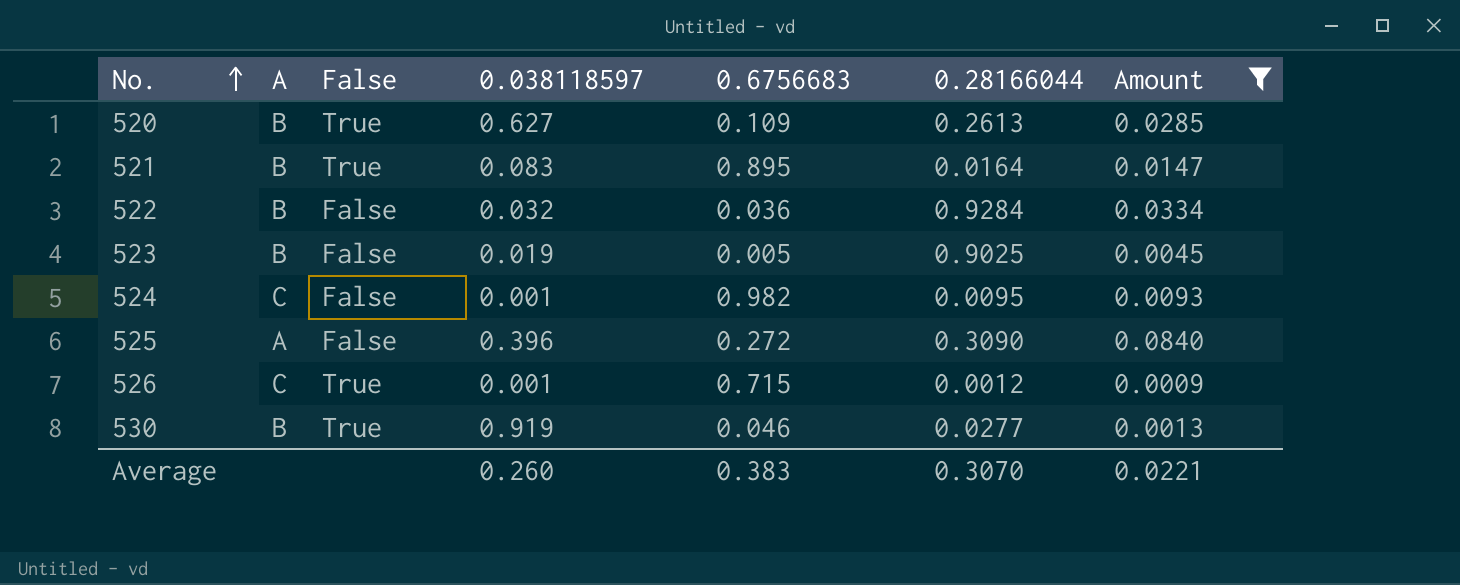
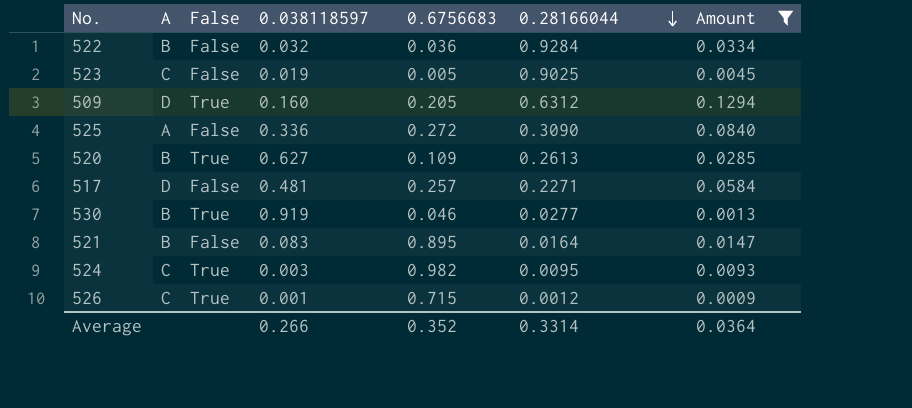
row order: No. ascending -> 0.28166044 descending
523 | A: B -> C
row 509: none -> D | True | 0.160 | 0.205 | 0.6312 | 0.1294
525 | 0.038118597: 0.396 -> 0.336
row 517: none -> D | False | 0.481 | 0.257 | 0.2271 | 0.0584
521 | False: True -> False
524 | False: False -> True
524 | 0.038118597: 0.001 -> 0.003
Average | 0.038118597: 0.260 -> 0.266
Average | 0.6756683: 0.383 -> 0.352
Average | 0.28166044: 0.3070 -> 0.3314
Average | Amount: 0.0221 -> 0.0364

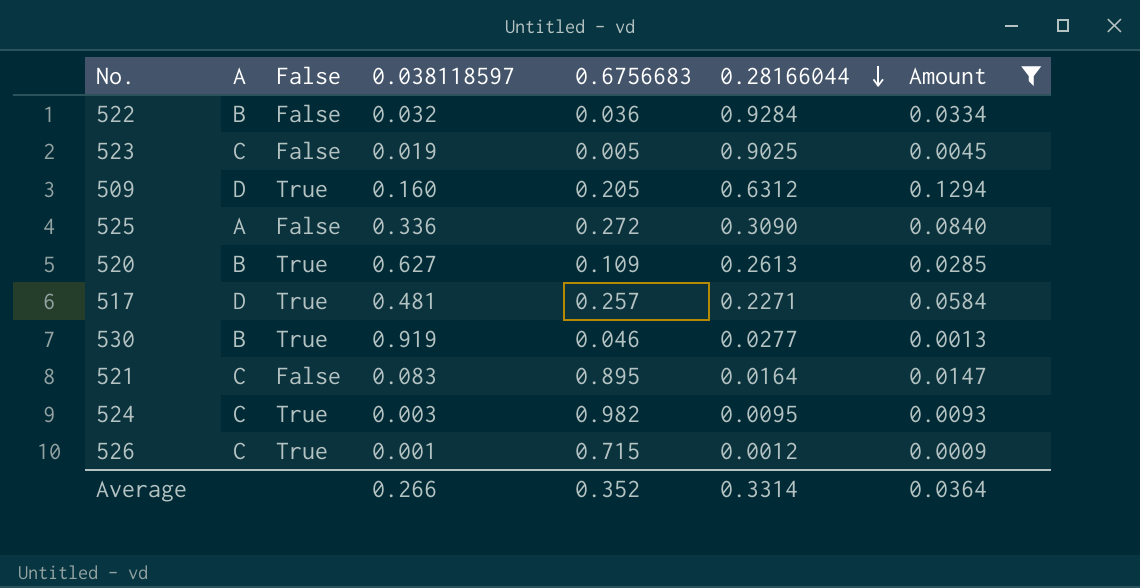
517 | False: False -> True
521 | A: B -> C

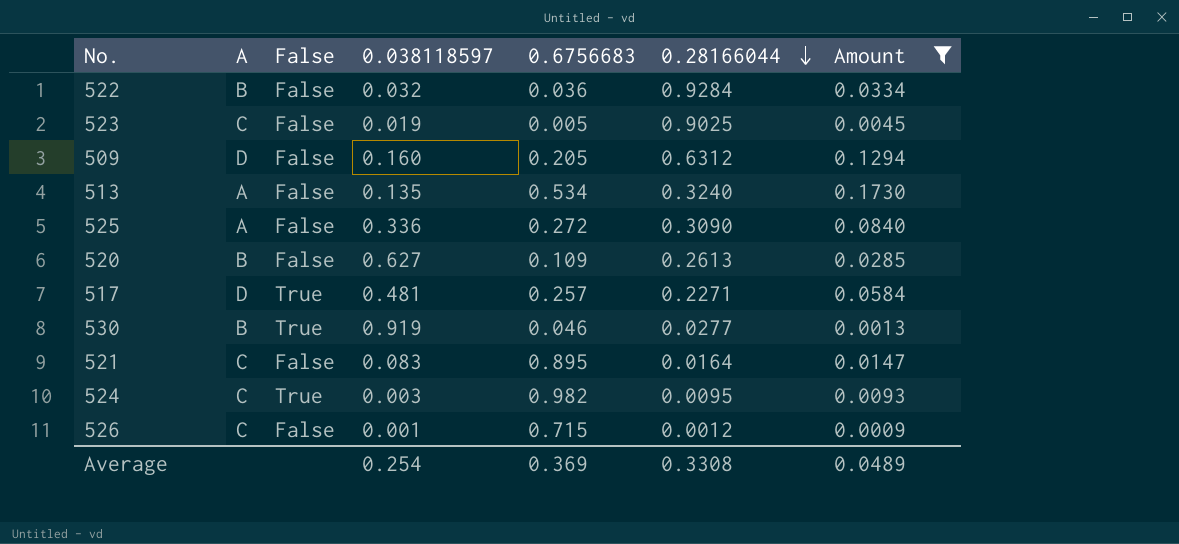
509 | False: True -> False
row 513: none -> A | False | 0.135 | 0.534 | 0.3240 | 0.1730
520 | False: True -> False
526 | False: True -> False
Average | 0.038118597: 0.266 -> 0.254
Average | 0.6756683: 0.352 -> 0.369
Average | 0.28166044: 0.3314 -> 0.3308
Average | Amount: 0.0364 -> 0.0489

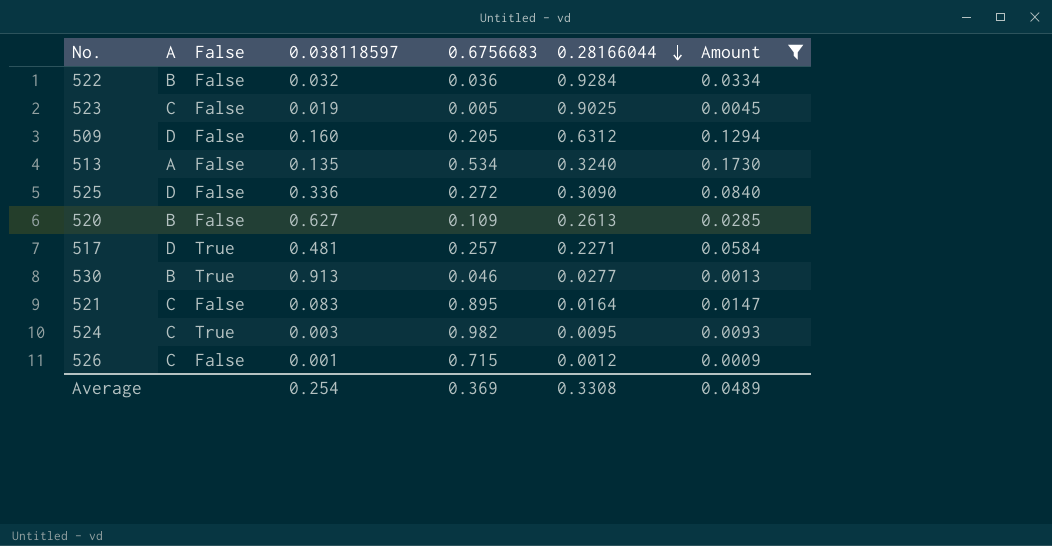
525 | A: A -> D
530 | 0.038118597: 0.919 -> 0.913

